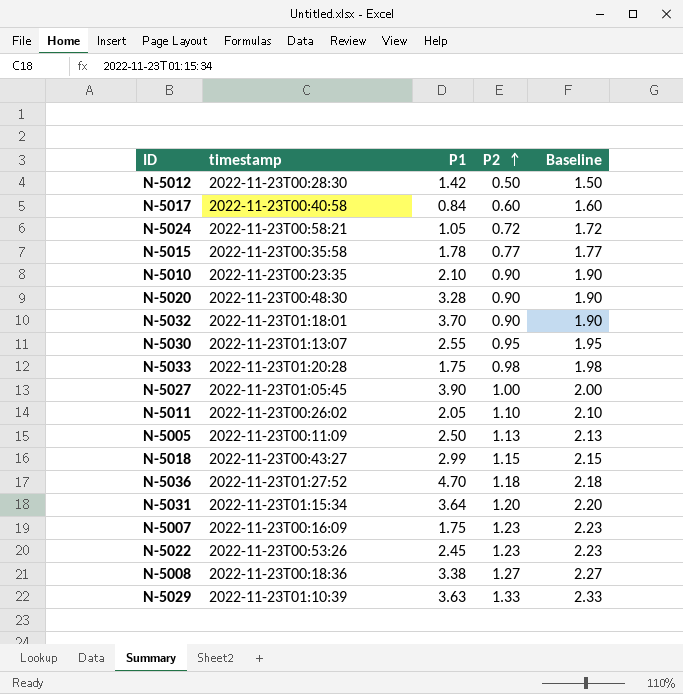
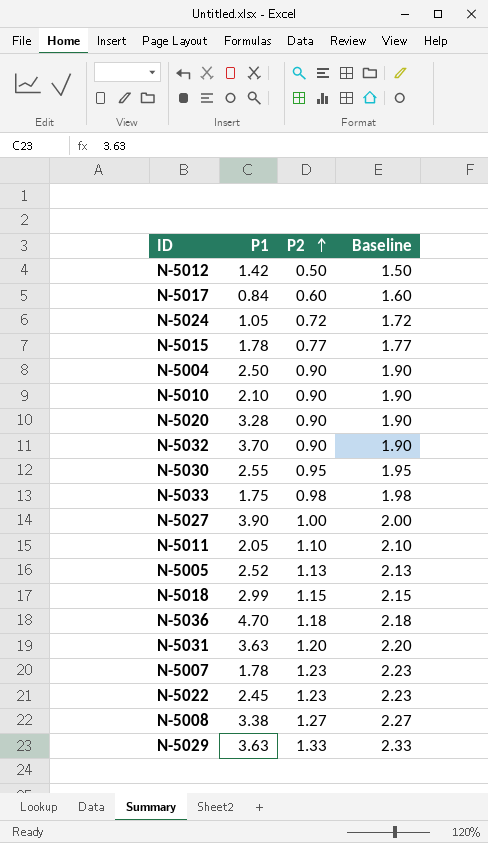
column timestamp | position: 2 -> none
row N-5004: none -> 2.50 | 0.90 | 1.90
N-5005 | P1: 2.50 -> 2.52
N-5031 | P1: 3.64 -> 3.63
N-5007 | P1: 1.75 -> 1.78

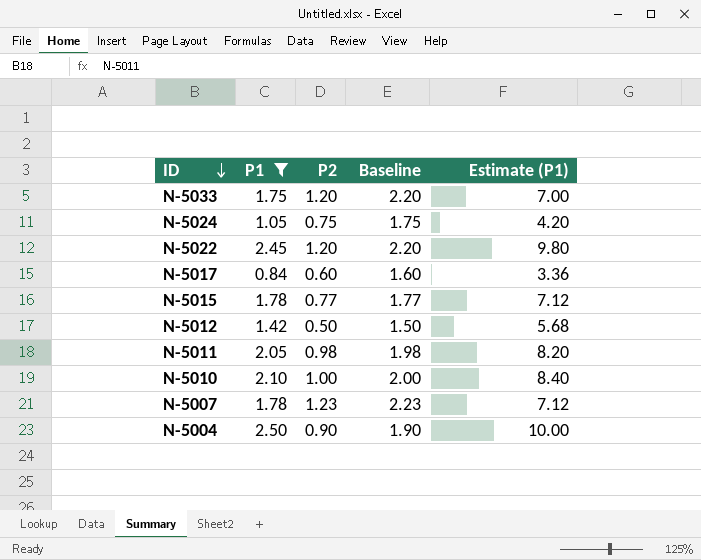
filter: none -> P1 <= 2.50
row order: P2 ascending -> ID descending
column Estimate (P1) | formula: none -> [P1] * 4
N-5033 | P2: 0.98 -> 1.20
N-5033 | Baseline: 1.98 -> 2.20
N-5024 | P2: 0.72 -> 0.75
N-5024 | Baseline: 1.72 -> 1.75
N-5022 | P2: 1.23 -> 1.20
N-5022 | Baseline: 2.23 -> 2.20
N-5011 | P2: 1.10 -> 0.98
N-5011 | Baseline: 2.10 -> 1.98
N-5010 | P2: 0.90 -> 1.00
N-5010 | Baseline: 1.90 -> 2.00

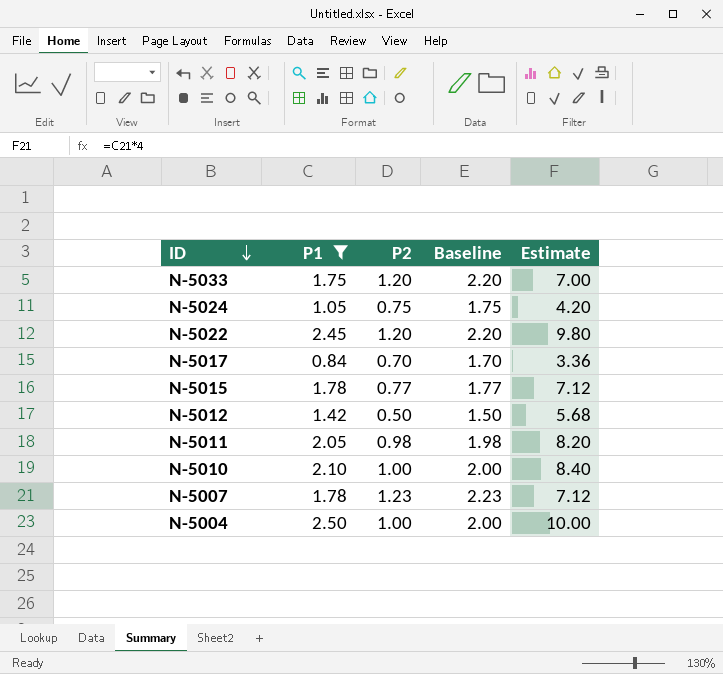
column name: Estimate (P1) -> Estimate
N-5017 | P2: 0.60 -> 0.70
N-5017 | Baseline: 1.60 -> 1.70
N-5004 | P2: 0.90 -> 1.00
N-5004 | Baseline: 1.90 -> 2.00

